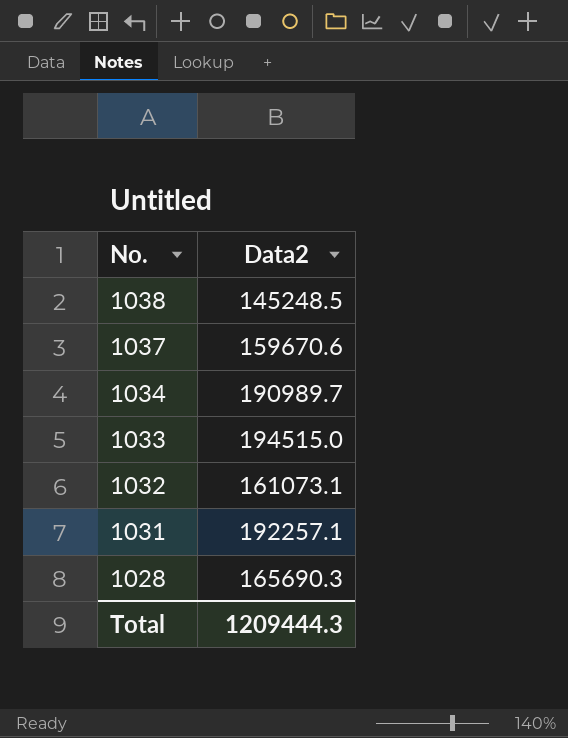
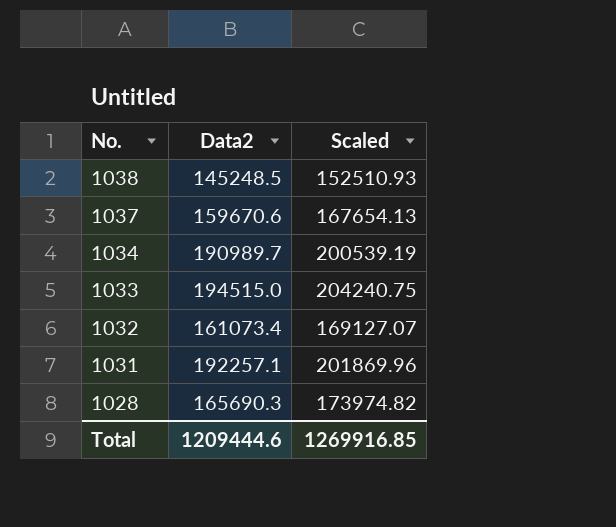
column Scaled | formula: none -> [Data2] * 1.05
1032 | Data2: 161073.1 -> 161073.4
Total | Data2: 1209444.3 -> 1209444.6

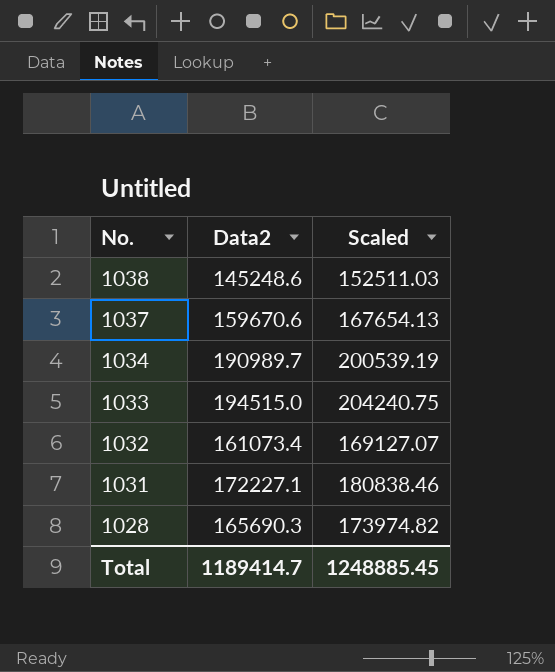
1038 | Data2: 145248.5 -> 145248.6
1038 | Scaled: 152510.93 -> 152511.03
1031 | Data2: 192257.1 -> 172227.1
1031 | Scaled: 201869.96 -> 180838.46
Total | Data2: 1209444.6 -> 1189414.7
Total | Scaled: 1269916.85 -> 1248885.45

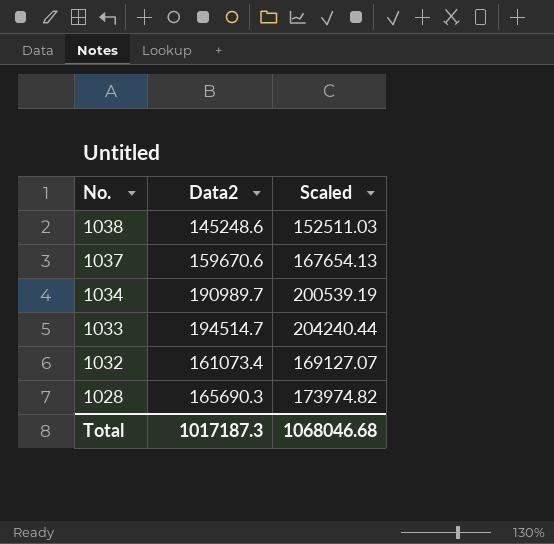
row 1031: 172227.1 | 180838.46 -> none
1033 | Data2: 194515.0 -> 194514.7
1033 | Scaled: 204240.75 -> 204240.44
Total | Data2: 1189414.7 -> 1017187.3
Total | Scaled: 1248885.45 -> 1068046.68

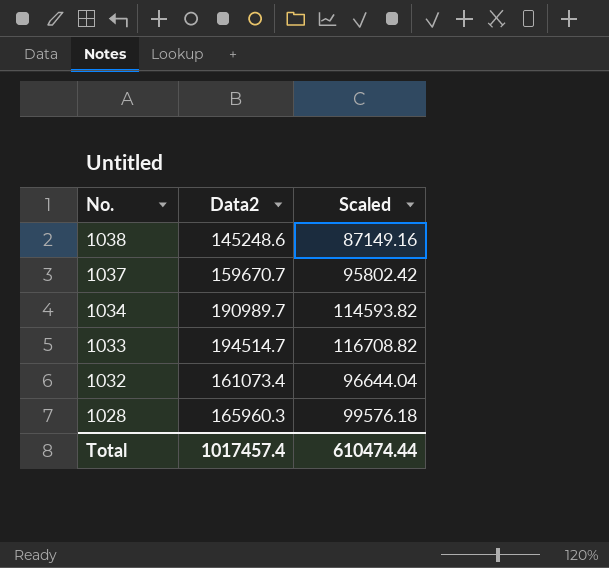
column Scaled | formula: [Data2] * 1.05 -> [Data2] * 0.6
1037 | Data2: 159670.6 -> 159670.7
1028 | Data2: 165690.3 -> 165960.3
Total | Data2: 1017187.3 -> 1017457.4
Total | Scaled: 1068046.68 -> 610474.44

